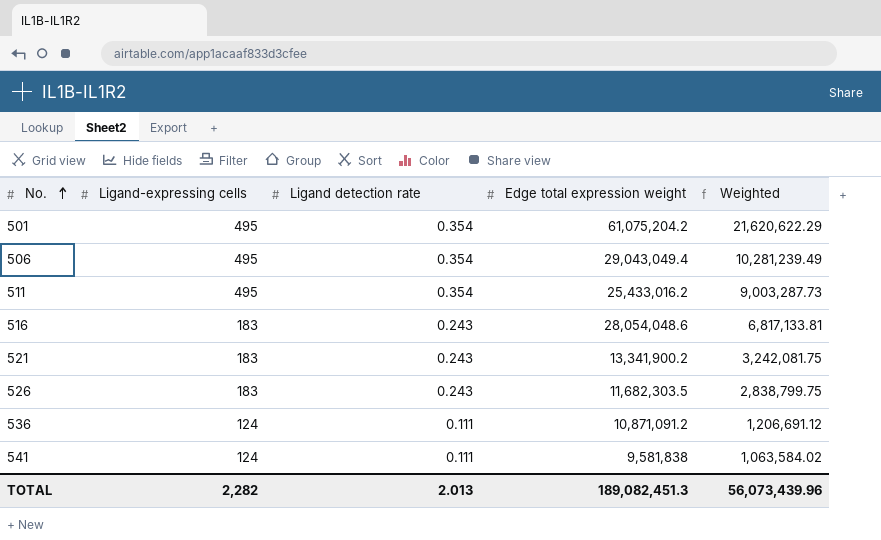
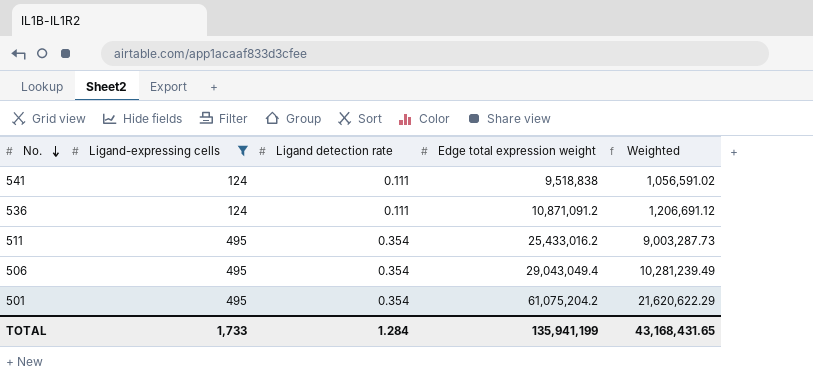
filter: none -> Ligand-expressing cells != 183
row order: No. ascending -> No. descending
541 | Edge total expression weight: 9,581,838 -> 9,518,838
541 | Weighted: 1,063,584.02 -> 1,056,591.02
TOTAL | Ligand-expressing cells: 2,282 -> 1,733
TOTAL | Ligand detection rate: 2.013 -> 1.284
TOTAL | Edge total expression weight: 189,082,451.3 -> 135,941,199
TOTAL | Weighted: 56,073,439.96 -> 43,168,431.65

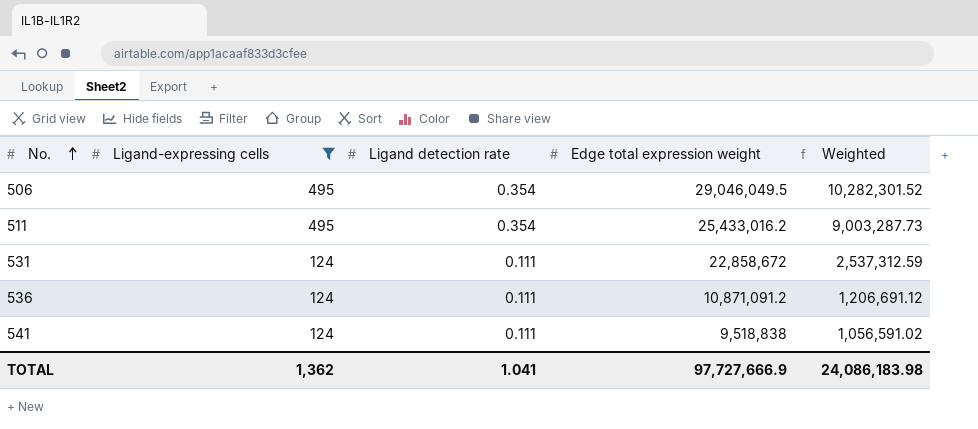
row order: No. descending -> No. ascending
row 501: 495 | 0.354 | 61,075,204.2 | 21,620,622.29 -> none
506 | Edge total expression weight: 29,043,049.4 -> 29,046,049.5
506 | Weighted: 10,281,239.49 -> 10,282,301.52
row 531: none -> 124 | 0.111 | 22,858,672 | 2,537,312.59
TOTAL | Ligand-expressing cells: 1,733 -> 1,362
TOTAL | Ligand detection rate: 1.284 -> 1.041
TOTAL | Edge total expression weight: 135,941,199 -> 97,727,666.9
TOTAL | Weighted: 43,168,431.65 -> 24,086,183.98

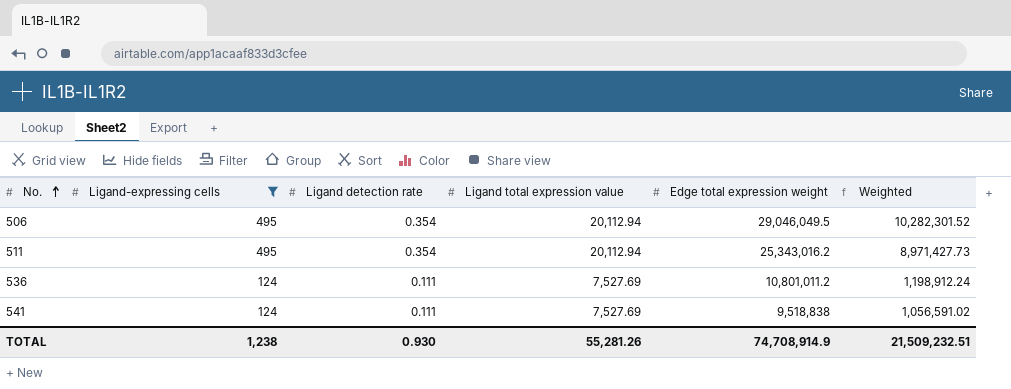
column Ligand total expression value | position: none -> 4
row 531: 124 | 0.111 | 22,858,672 | 2,537,312.59 -> none
511 | Edge total expression weight: 25,433,016.2 -> 25,343,016.2
511 | Weighted: 9,003,287.73 -> 8,971,427.73
536 | Edge total expression weight: 10,871,091.2 -> 10,801,011.2
536 | Weighted: 1,206,691.12 -> 1,198,912.24
TOTAL | Ligand-expressing cells: 1,362 -> 1,238
TOTAL | Ligand detection rate: 1.041 -> 0.930
TOTAL | Edge total expression weight: 97,727,666.9 -> 74,708,914.9
TOTAL | Weighted: 24,086,183.98 -> 21,509,232.51

